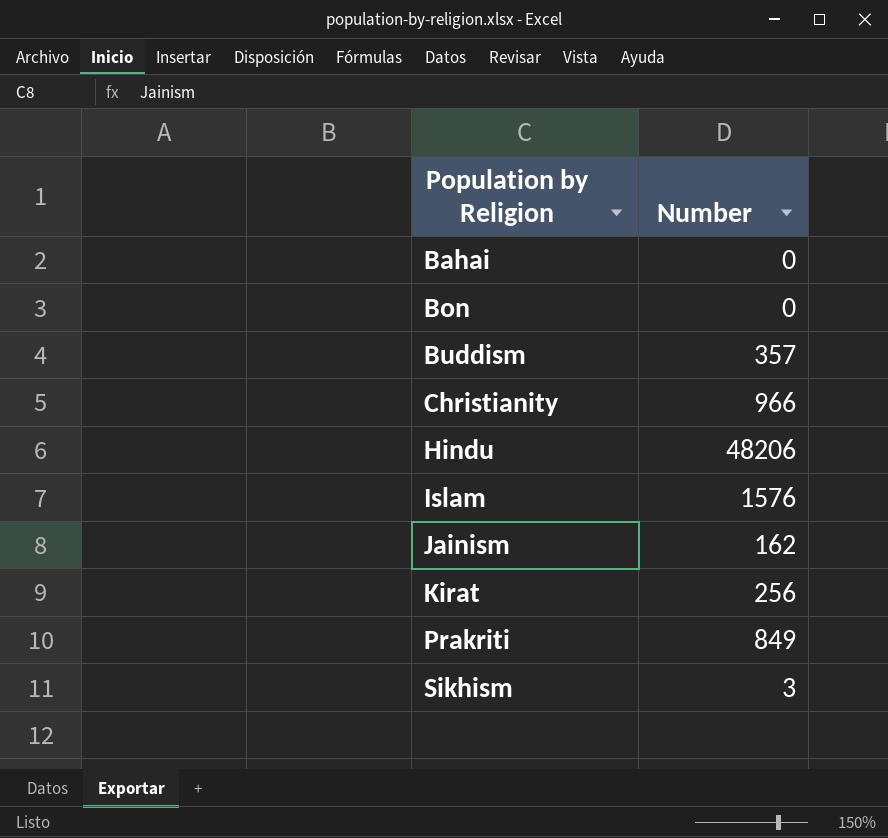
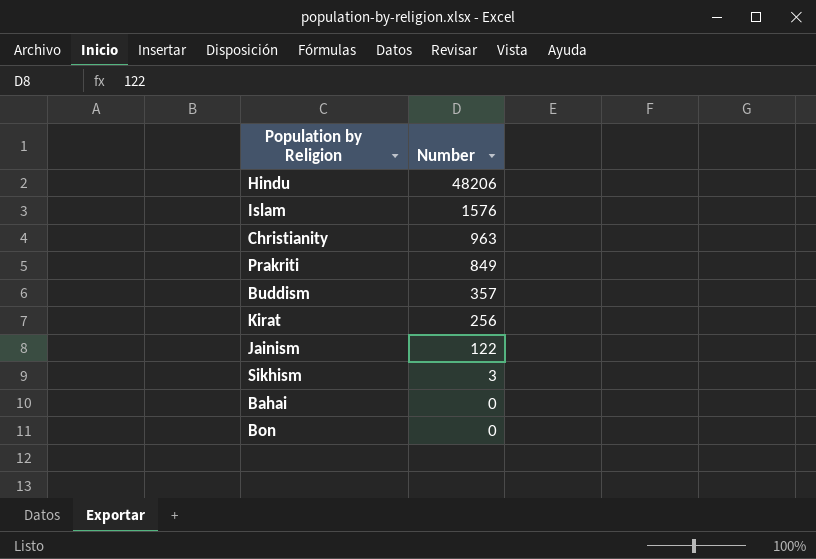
row order: Population by Religion ascending -> Number descending
Christianity | Number: 966 -> 963
Jainism | Number: 162 -> 122

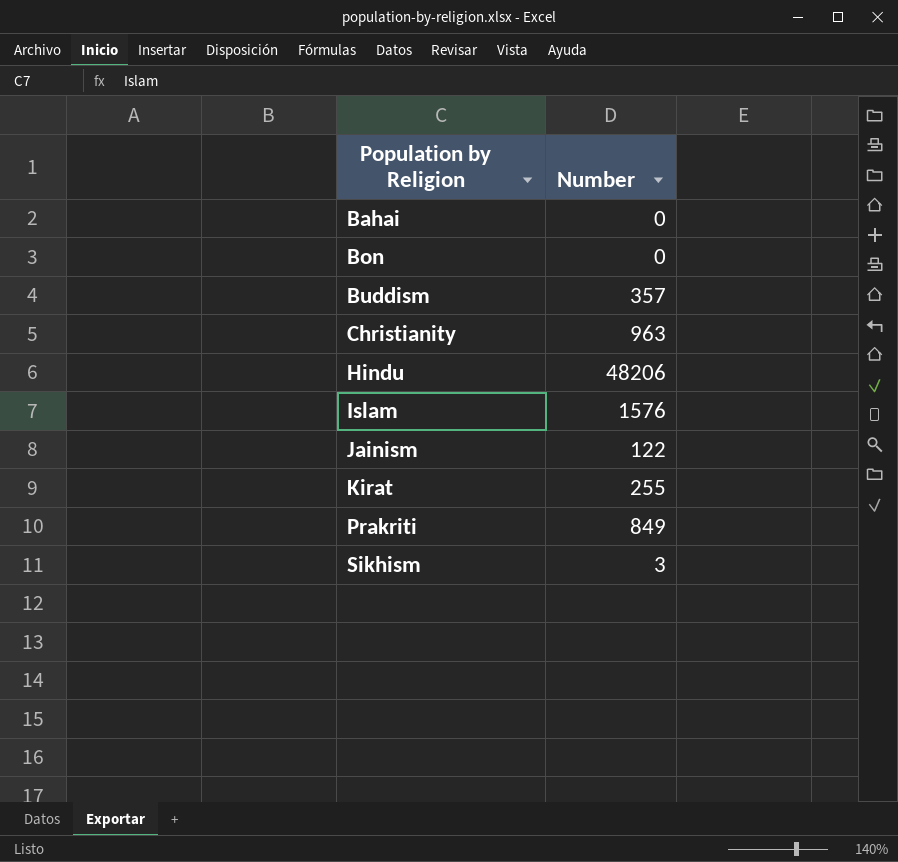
row order: Number descending -> Population by Religion ascending
Kirat | Number: 256 -> 255

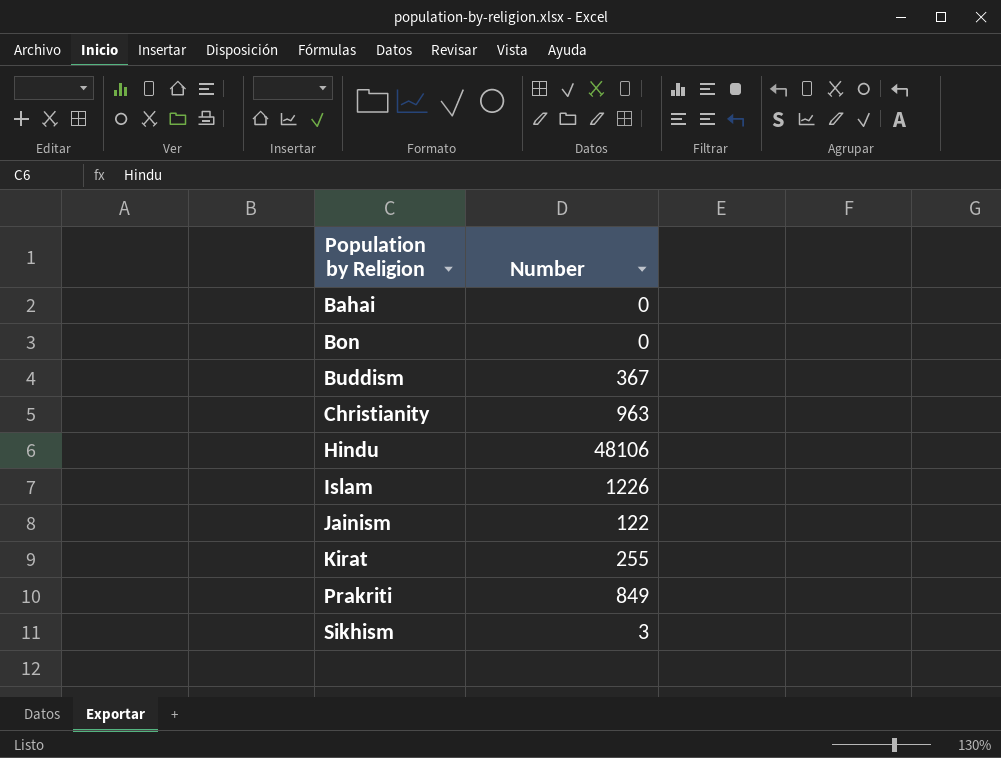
Buddism | Number: 357 -> 367
Hindu | Number: 48206 -> 48106
Islam | Number: 1576 -> 1226

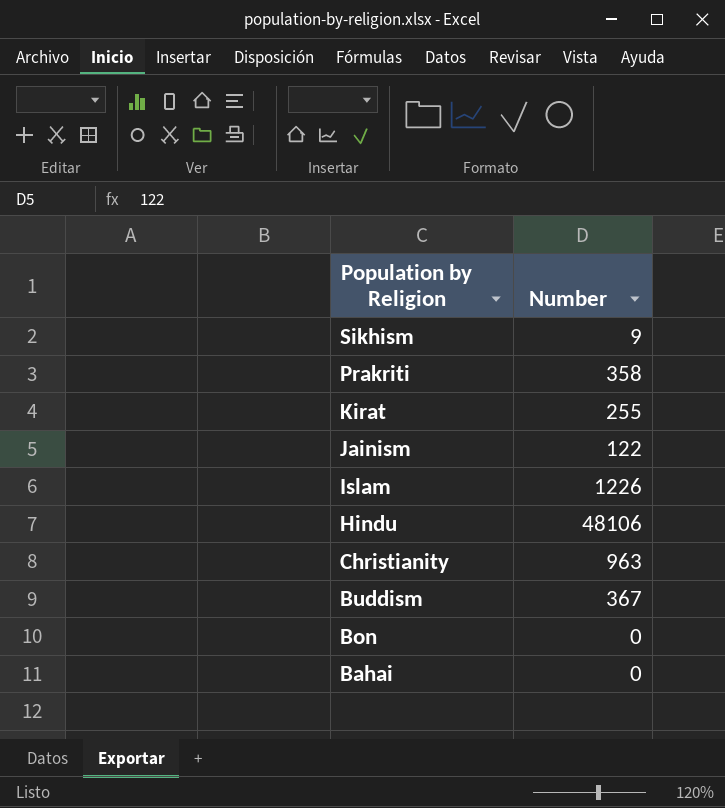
row order: Population by Religion ascending -> Population by Religion descending
Sikhism | Number: 3 -> 9
Prakriti | Number: 849 -> 358

